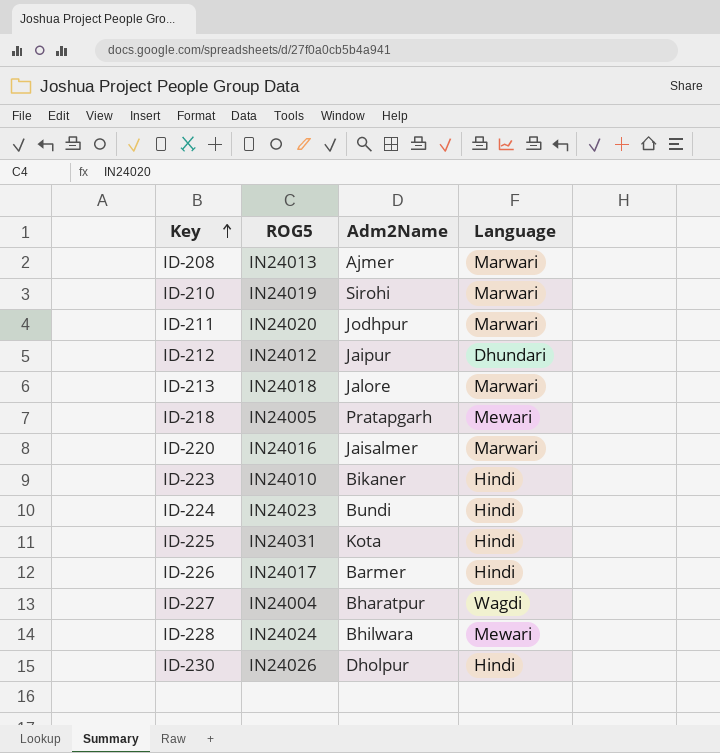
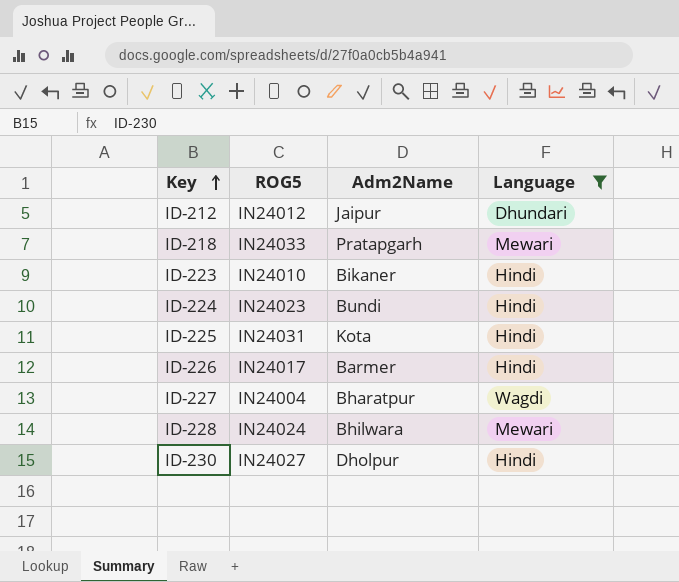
filter: none -> Language != Marwari
ID-218 | ROG5: IN24005 -> IN24033
ID-230 | ROG5: IN24026 -> IN24027

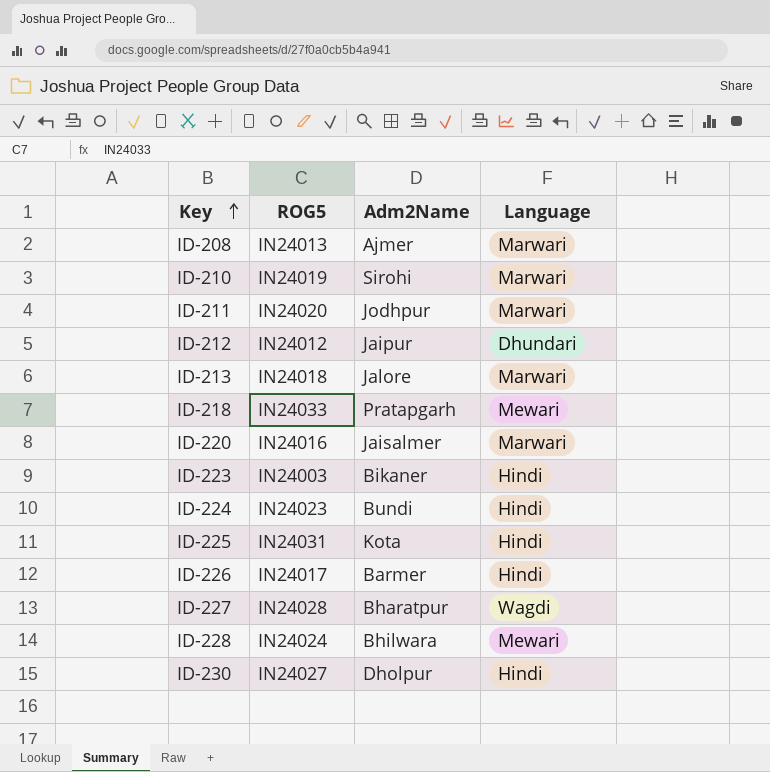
filter: Language != Marwari -> none
ID-223 | ROG5: IN24010 -> IN24003
ID-227 | ROG5: IN24004 -> IN24028

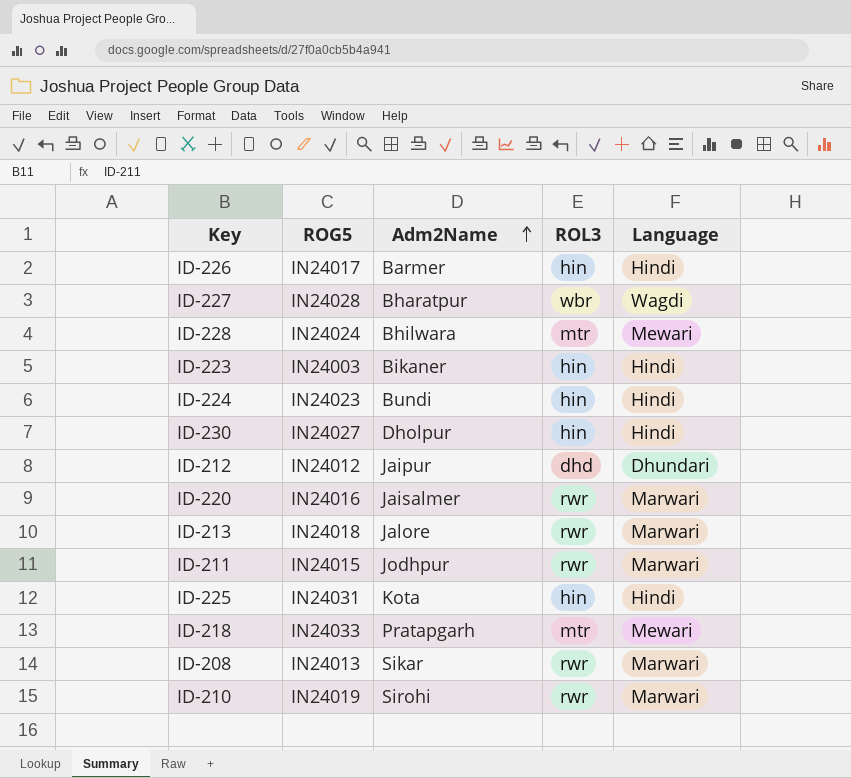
row order: Key ascending -> Adm2Name ascending
column ROL3 | position: none -> 4
ID-211 | ROG5: IN24020 -> IN24015
ID-208 | Adm2Name: Ajmer -> Sikar

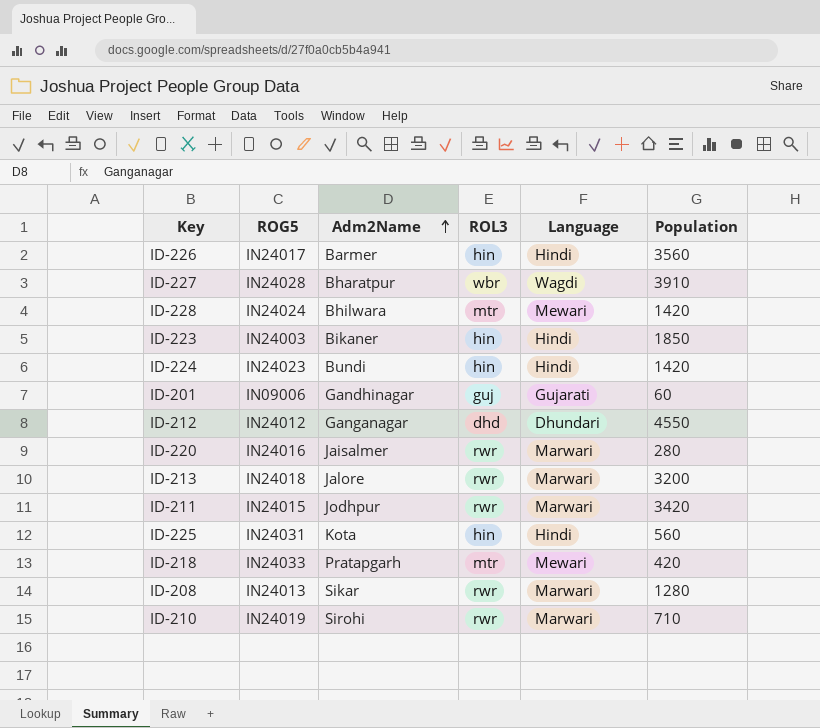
column Population | position: none -> 6
row ID-230: IN24027 | Dholpur | hin | Hindi -> none
row ID-201: none -> IN09006 | Gandhinagar | guj | Gujarati | 60
ID-212 | Adm2Name: Jaipur -> Ganganagar

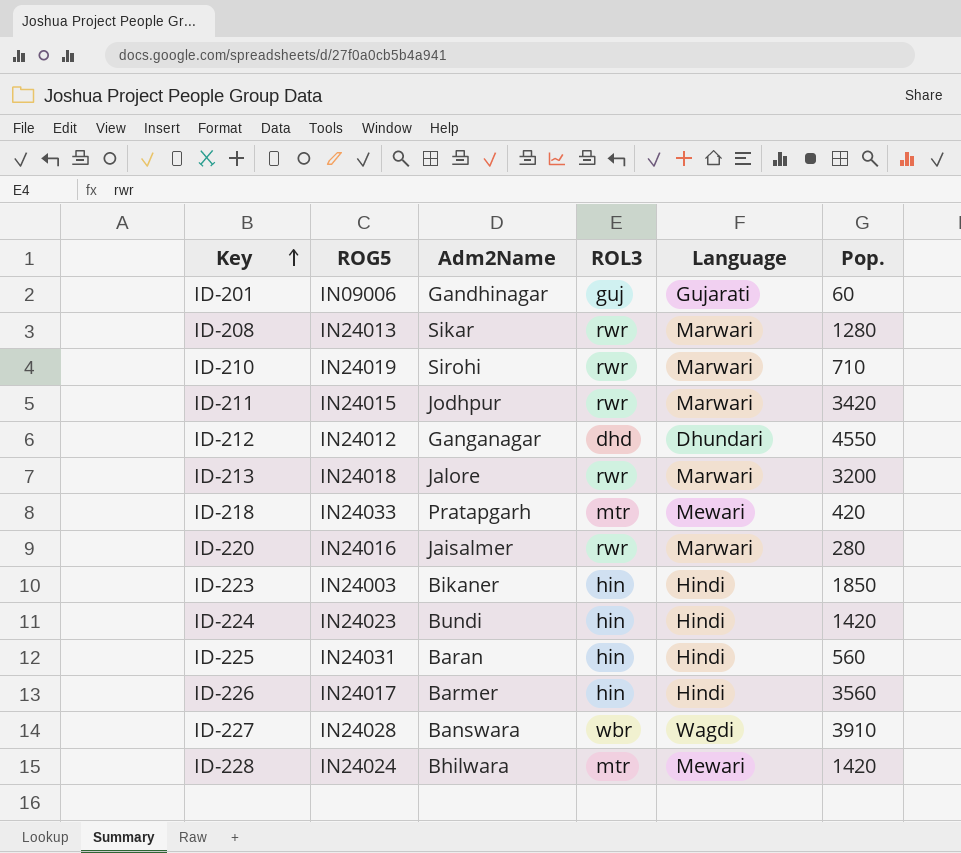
row order: Adm2Name ascending -> Key ascending
column name: Population -> Pop.
ID-225 | Adm2Name: Kota -> Baran
ID-227 | Adm2Name: Bharatpur -> Banswara

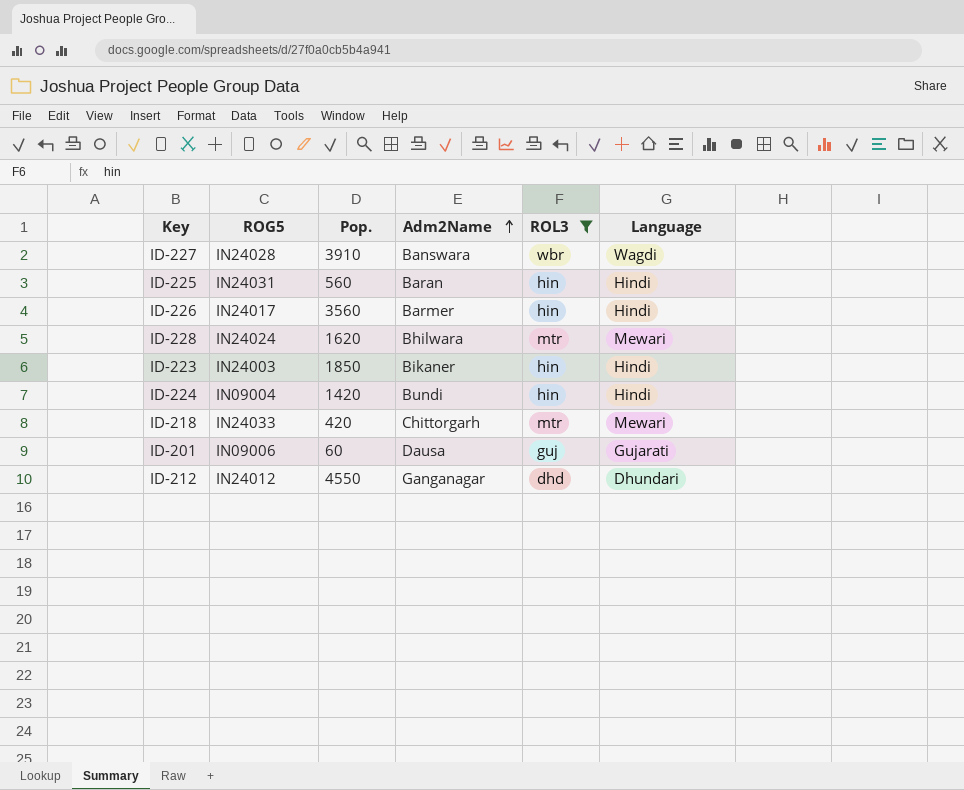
filter: none -> ROL3 != rwr
row order: Key ascending -> Adm2Name ascending
column Pop. | position: 6 -> 3
ID-228 | Pop.: 1420 -> 1620
ID-224 | ROG5: IN24023 -> IN09004
ID-218 | Adm2Name: Pratapgarh -> Chittorgarh
ID-201 | Adm2Name: Gandhinagar -> Dausa

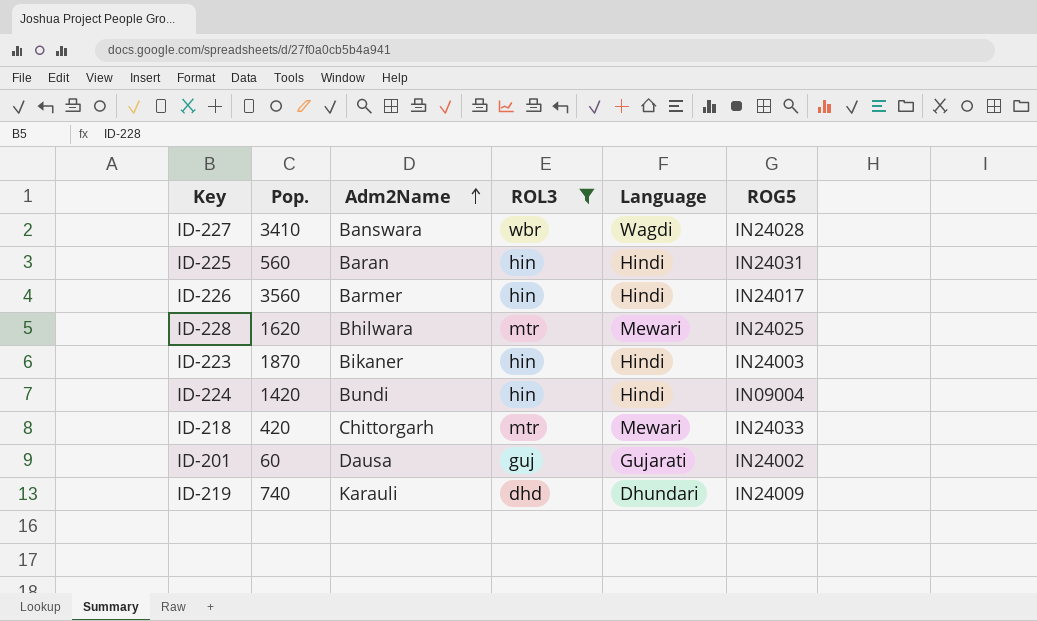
column ROG5 | position: 2 -> 6
row ID-212: IN24012 | 4550 | Ganganagar | dhd | Dhundari -> none
ID-227 | Pop.: 3910 -> 3410
ID-228 | ROG5: IN24024 -> IN24025
ID-223 | Pop.: 1850 -> 1870
ID-201 | ROG5: IN09006 -> IN24002
row ID-219: none -> 740 | Karauli | dhd | Dhundari | IN24009

